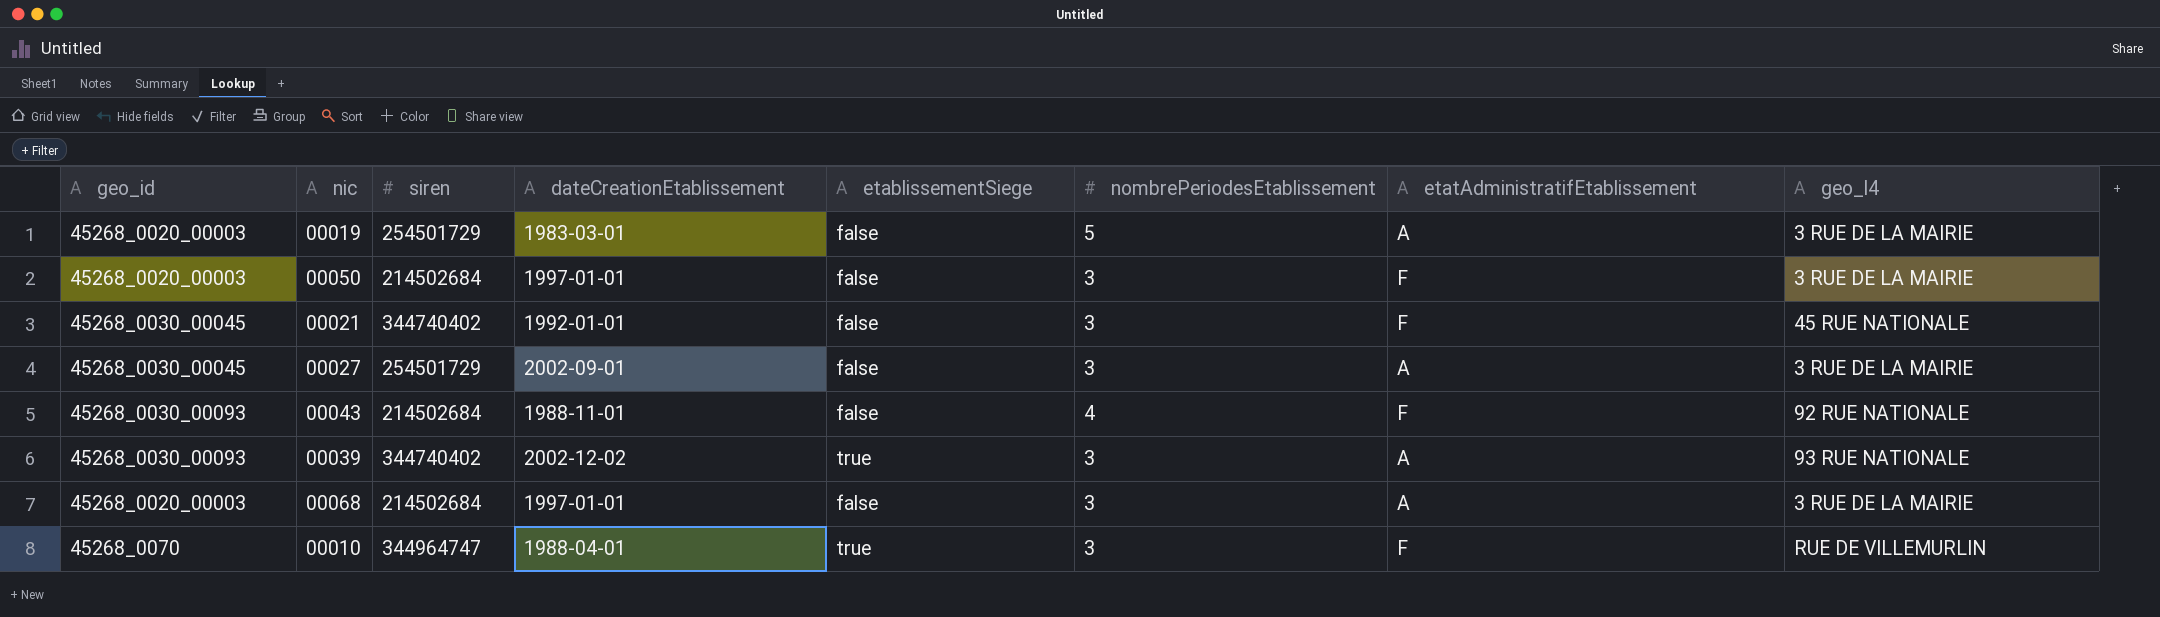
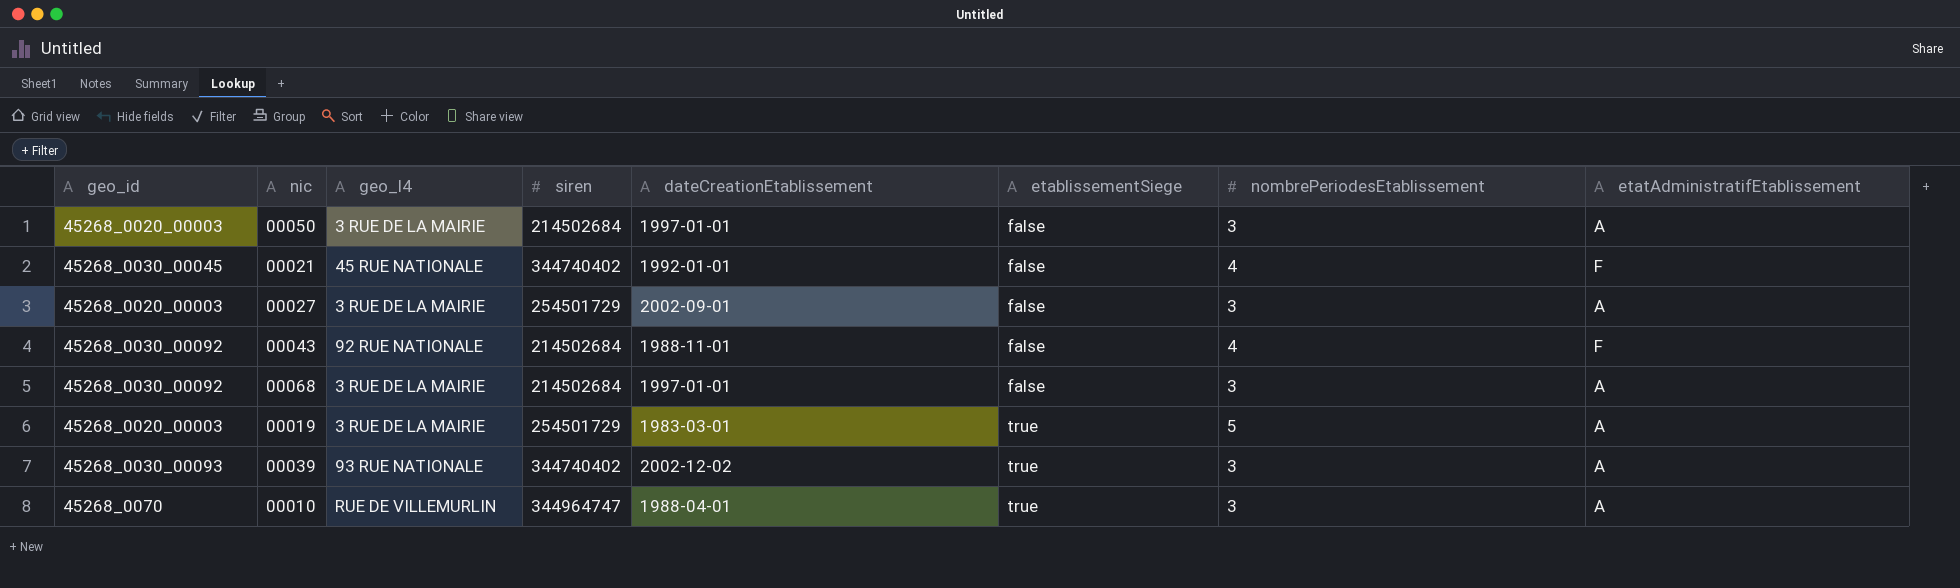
row order: none -> etablissementSiege ascending
column geo_l4 | position: 8 -> 3
00050 | etatAdministratifEtablissement: F -> A
00021 | nombrePeriodesEtablissement: 3 -> 4
00027 | geo_id: 45268_0030_00045 -> 45268_0020_00003
00043 | geo_id: 45268_0030_00093 -> 45268_0030_00092
00068 | geo_id: 45268_0020_00003 -> 45268_0030_00092
00019 | etablissementSiege: false -> true
00010 | etatAdministratifEtablissement: F -> A

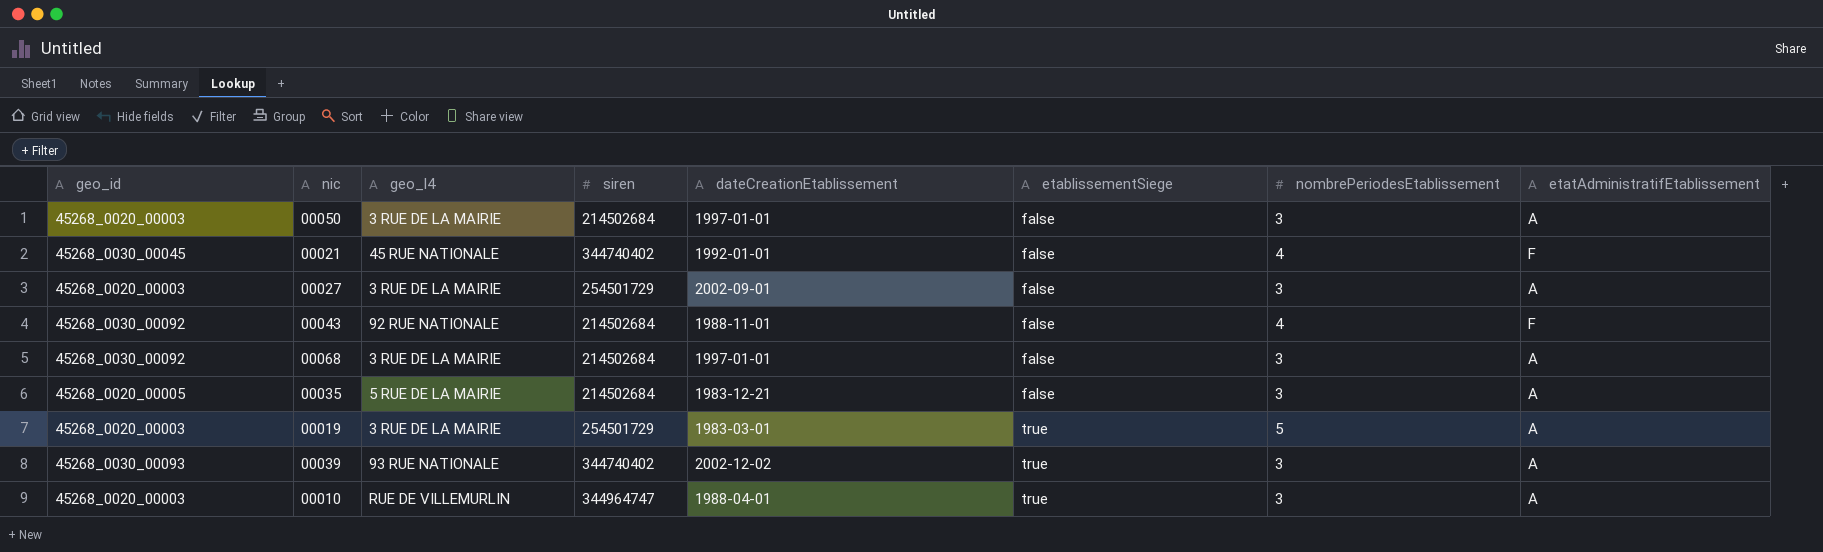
row 00035: none -> 45268_0020_00005 | 5 RUE DE LA MAIRIE | 214502684 | 1983-12-21 | false | 3 | A
00010 | geo_id: 45268_0070 -> 45268_0020_00003

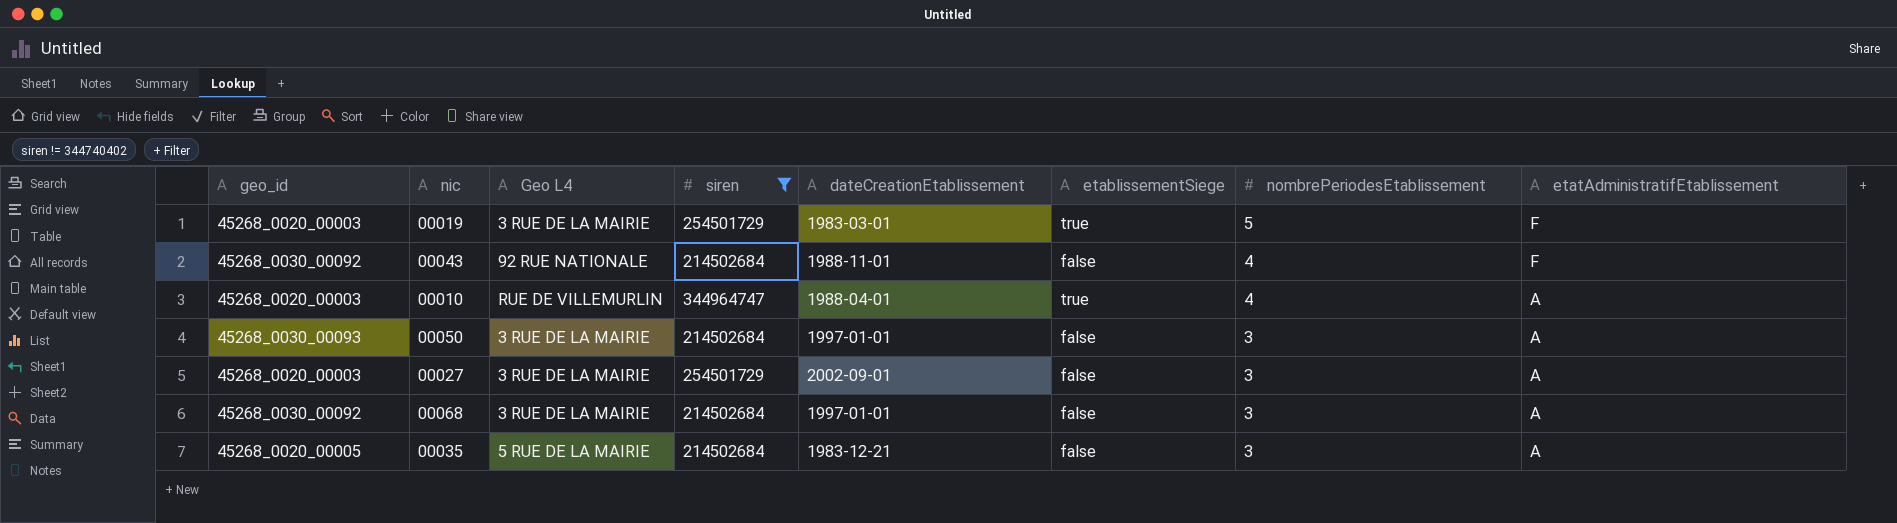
filter: none -> siren != 344740402
row order: etablissementSiege ascending -> nombrePeriodesEtablissement descending
column name: geo_l4 -> Geo L4
00019 | etatAdministratifEtablissement: A -> F
00010 | nombrePeriodesEtablissement: 3 -> 4
00050 | geo_id: 45268_0020_00003 -> 45268_0030_00093

